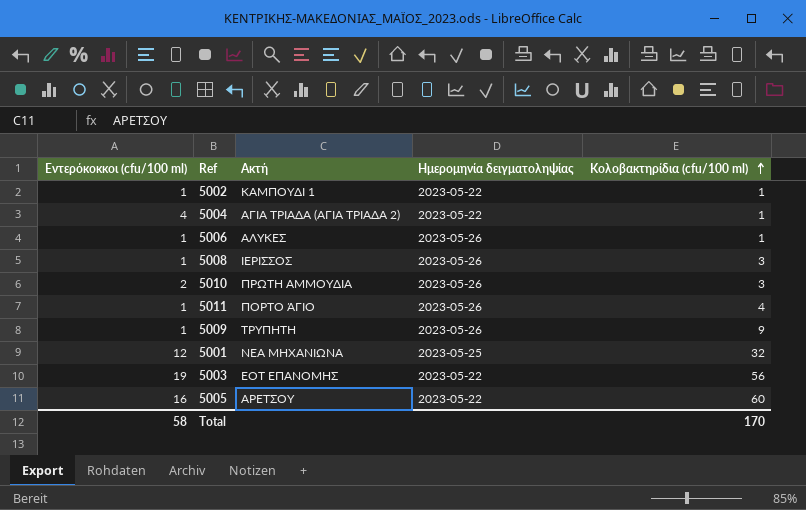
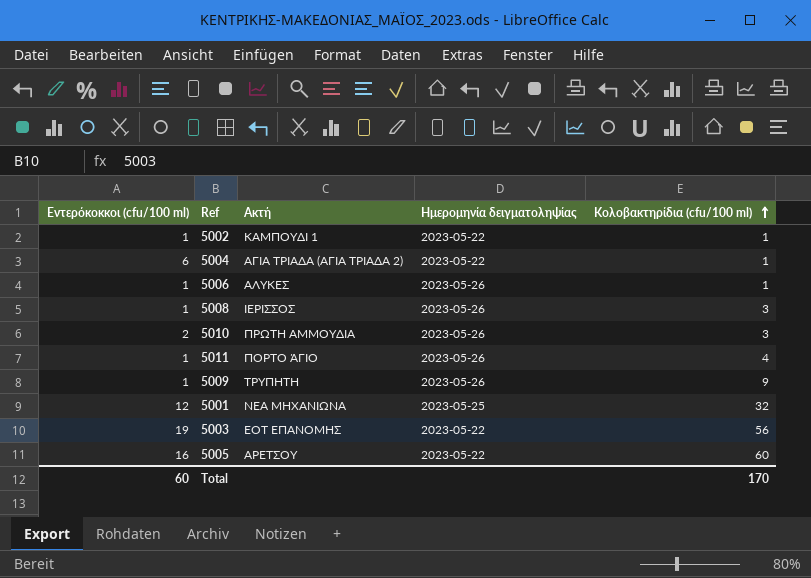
5004 | Εντερόκοκκοι (cfu/100 ml): 4 -> 6
Total | Εντερόκοκκοι (cfu/100 ml): 58 -> 60

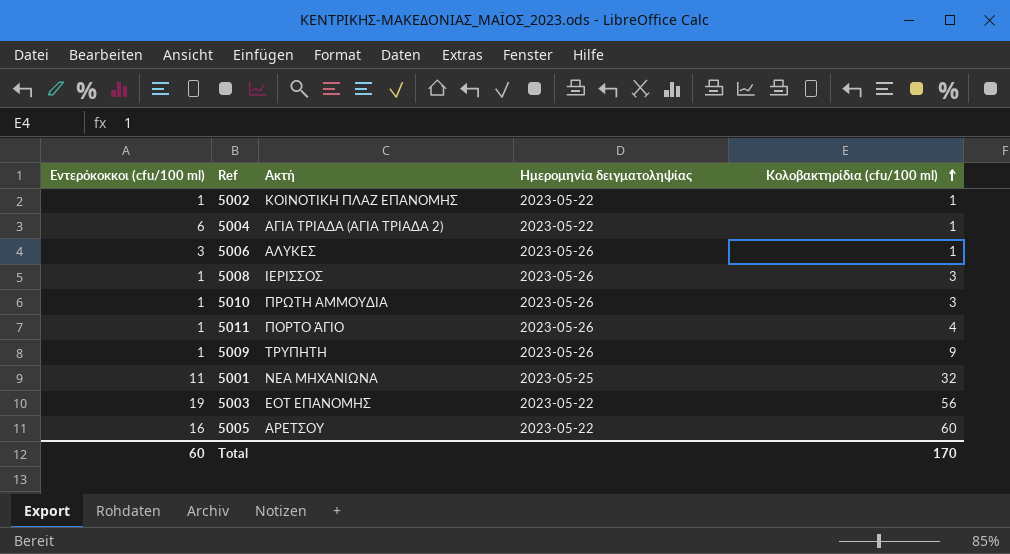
5002 | Ακτή: ΚΑΜΠΟΥΔΙ 1 -> ΚΟΙΝΟΤΙΚΗ ΠΛΑΖ ΕΠΑΝΟΜΗΣ
5006 | Εντερόκοκκοι (cfu/100 ml): 1 -> 3
5010 | Εντερόκοκκοι (cfu/100 ml): 2 -> 1
5001 | Εντερόκοκκοι (cfu/100 ml): 12 -> 11

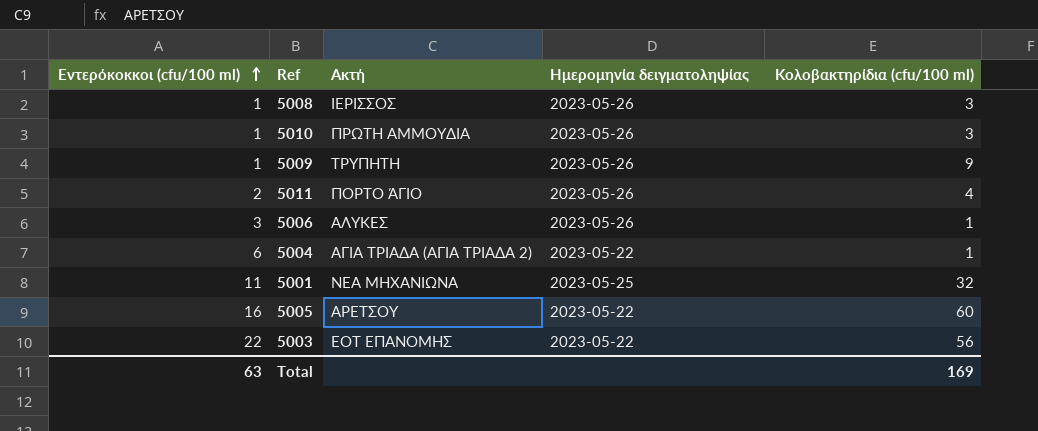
row order: Κολοβακτηρίδια (cfu/100 ml) ascending -> Εντερόκοκκοι (cfu/100 ml) ascending
row 5002: 1 | ΚΟΙΝΟΤΙΚΗ ΠΛΑΖ ΕΠΑΝΟΜΗΣ | 2023-05-22 | 1 -> none
5011 | Εντερόκοκκοι (cfu/100 ml): 1 -> 2
5003 | Εντερόκοκκοι (cfu/100 ml): 19 -> 22
Total | Εντερόκοκκοι (cfu/100 ml): 60 -> 63
Total | Κολοβακτηρίδια (cfu/100 ml): 170 -> 169

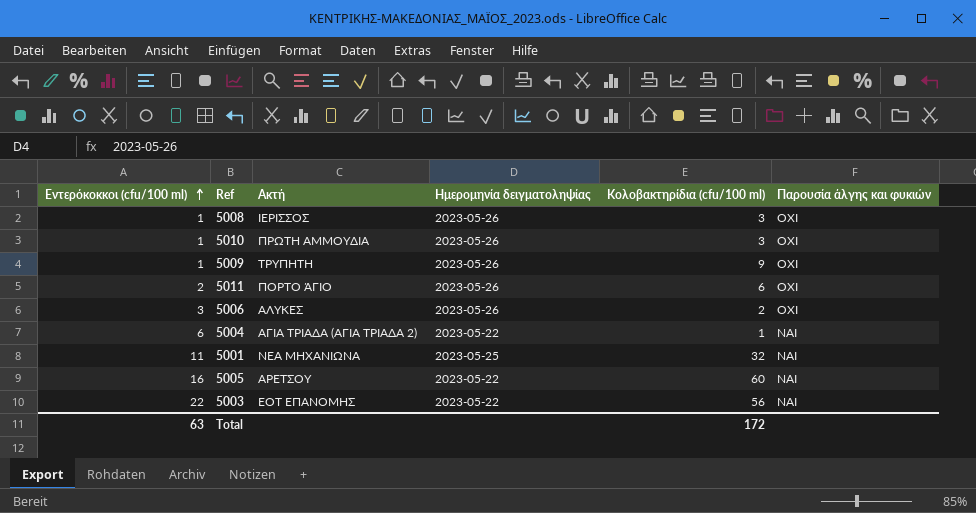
column Παρουσία άλγης και φυκιών | position: none -> 6
5011 | Κολοβακτηρίδια (cfu/100 ml): 4 -> 6
5006 | Κολοβακτηρίδια (cfu/100 ml): 1 -> 2
Total | Κολοβακτηρίδια (cfu/100 ml): 169 -> 172

